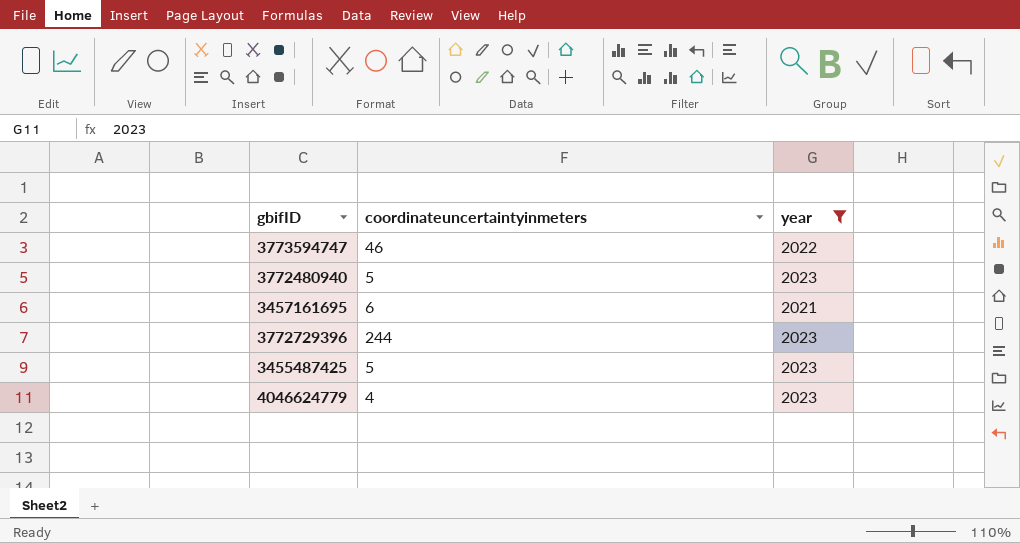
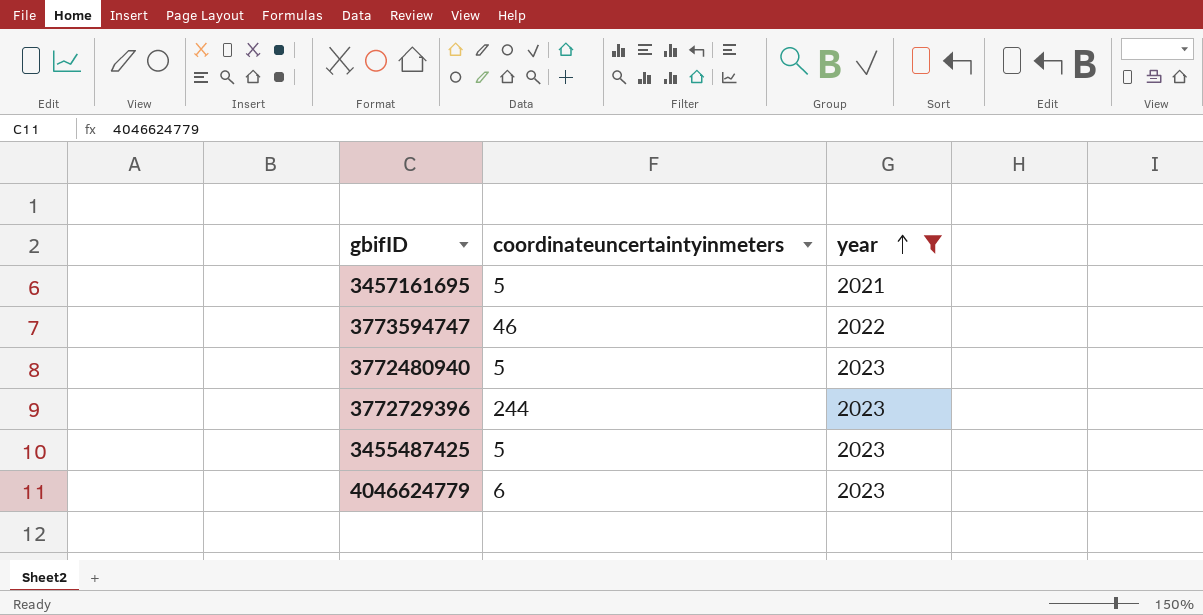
row order: none -> year ascending
3457161695 | coordinateuncertaintyinmeters: 6 -> 5
4046624779 | coordinateuncertaintyinmeters: 4 -> 6

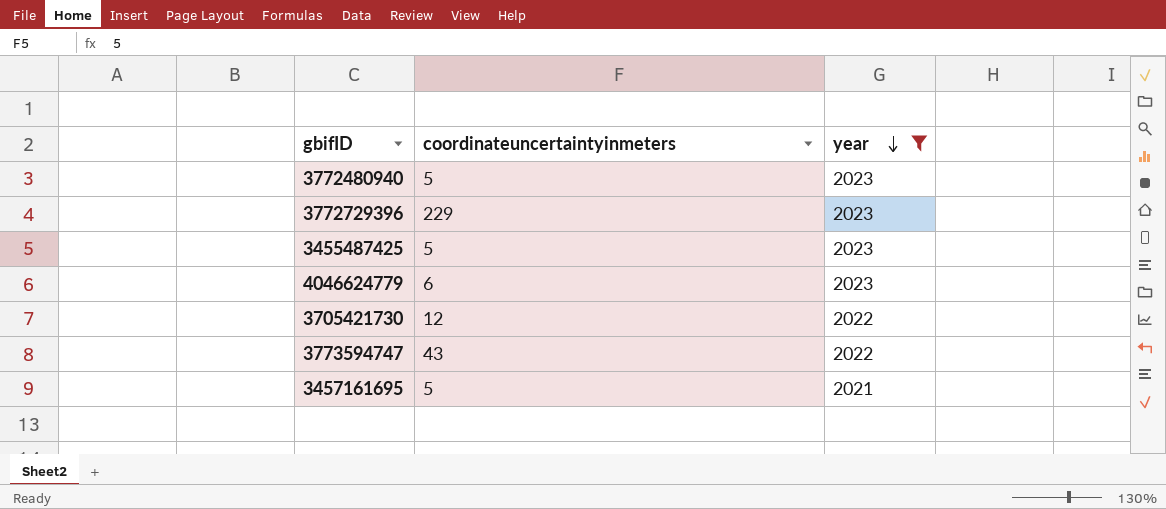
row order: year ascending -> year descending
3772729396 | coordinateuncertaintyinmeters: 244 -> 229
row 3705421730: none -> 12 | 2022
3773594747 | coordinateuncertaintyinmeters: 46 -> 43

